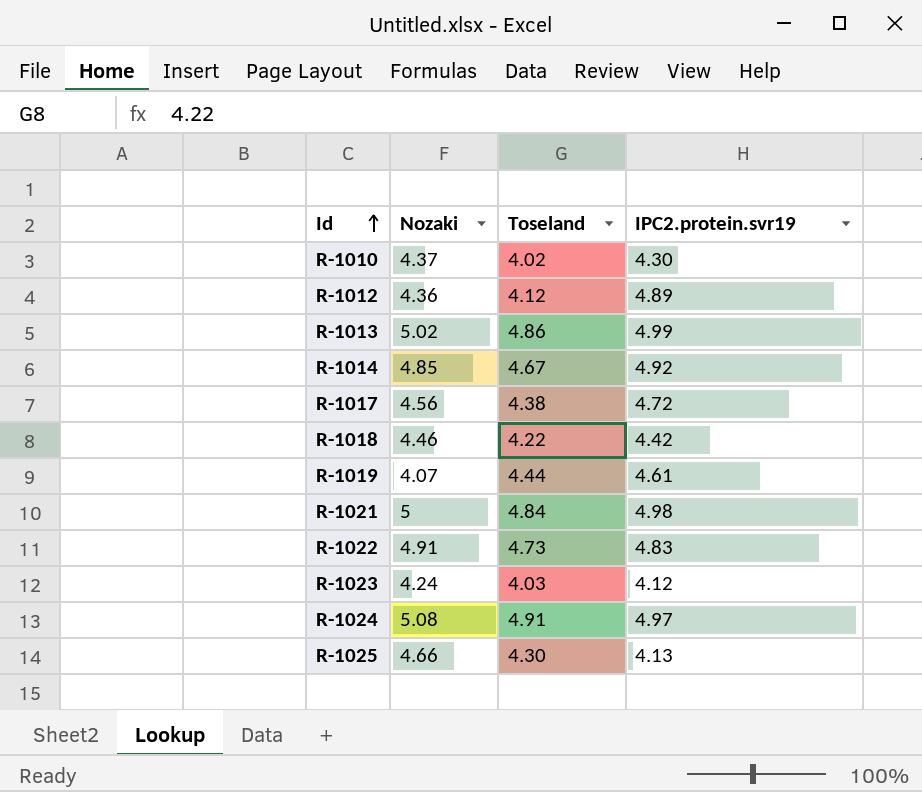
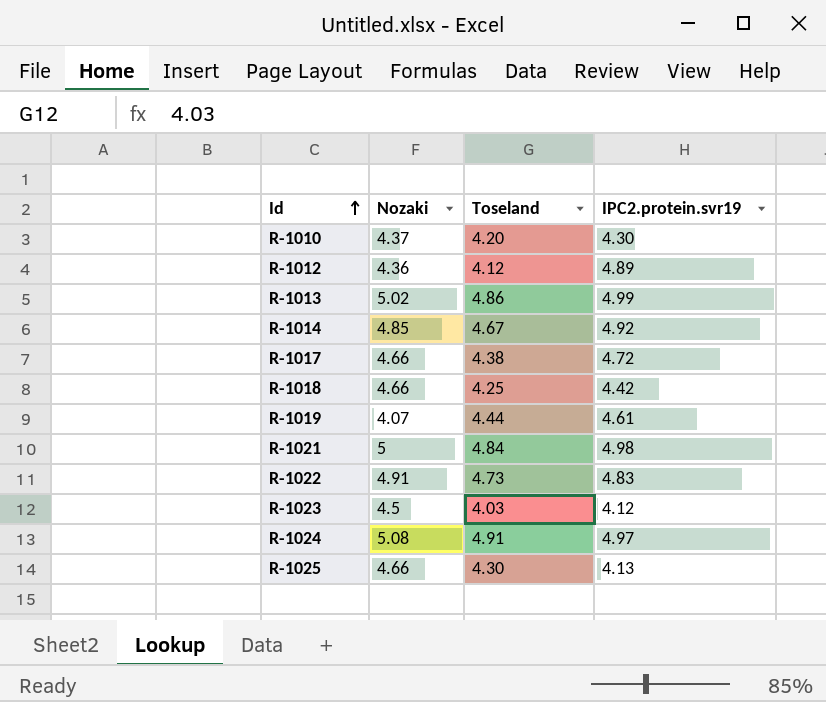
R-1010 | Toseland: 4.02 -> 4.20
R-1017 | Nozaki: 4.56 -> 4.66
R-1018 | Nozaki: 4.46 -> 4.66
R-1018 | Toseland: 4.22 -> 4.25
R-1023 | Nozaki: 4.24 -> 4.5

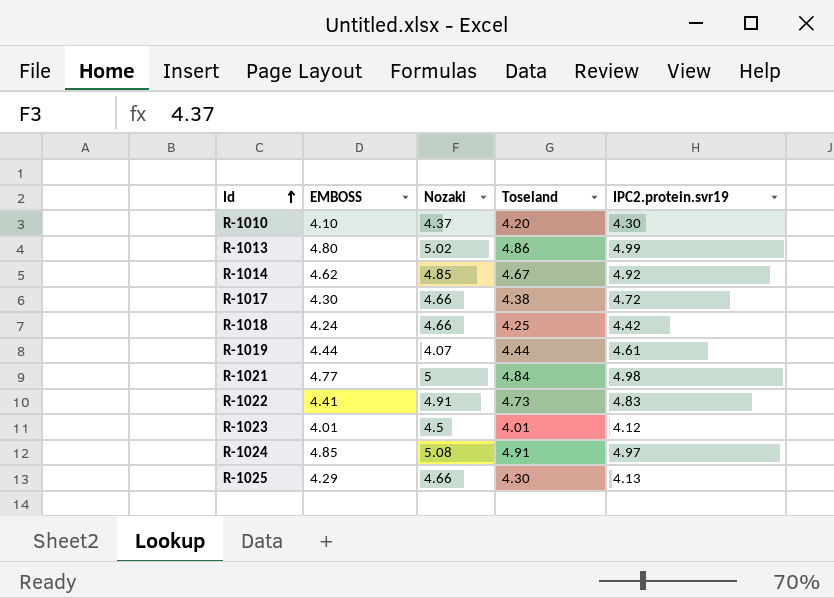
column EMBOSS | position: none -> 2
row R-1012: 4.36 | 4.12 | 4.89 -> none
R-1023 | Toseland: 4.03 -> 4.01

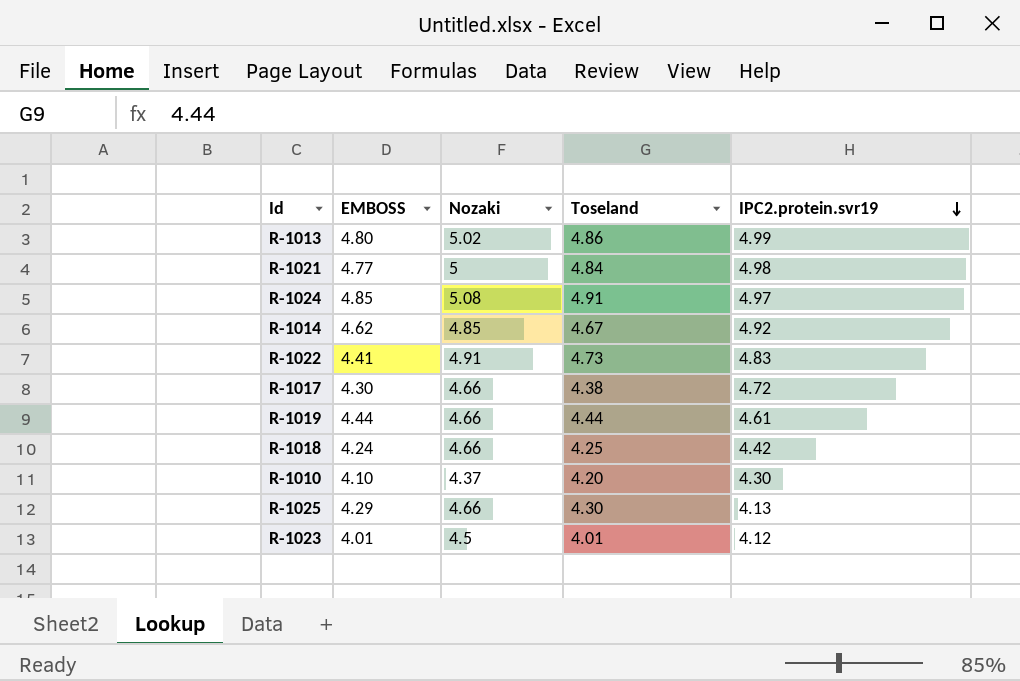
row order: Id ascending -> IPC2.protein.svr19 descending
R-1019 | Nozaki: 4.07 -> 4.66

